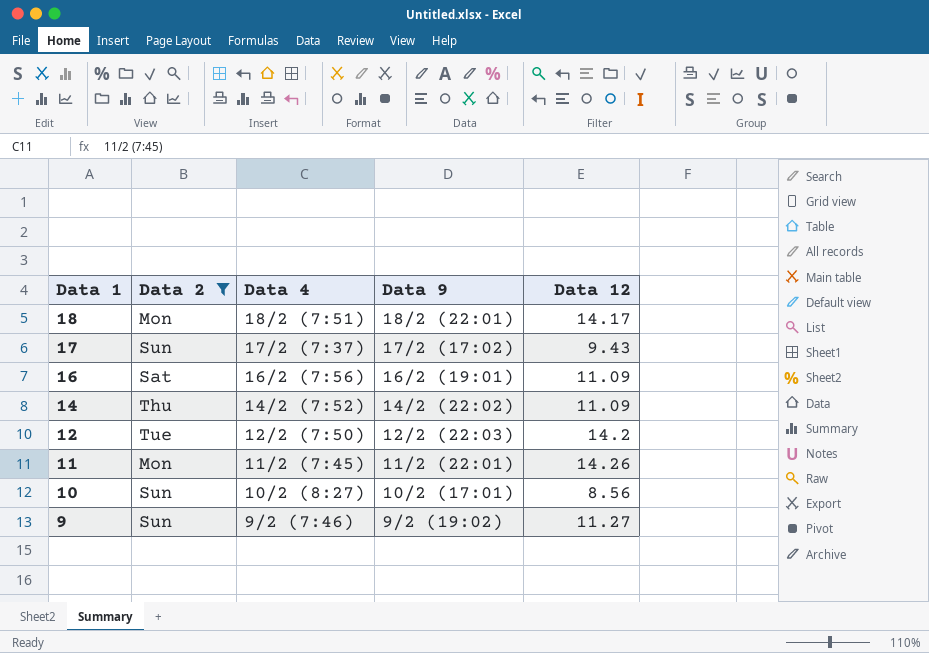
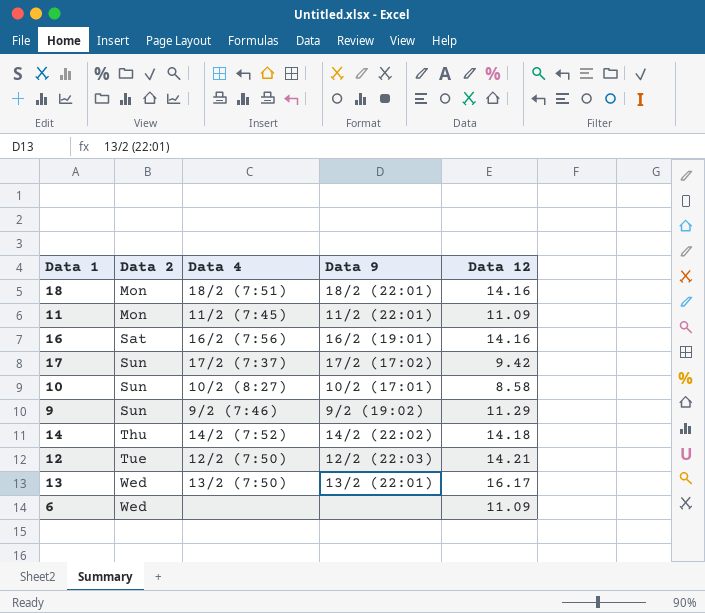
filter: Data 2 != Wed -> none
row order: Data 1 descending -> Data 2 ascending
18 | Data 12: 14.17 -> 14.16
11 | Data 12: 14.26 -> 11.09
16 | Data 12: 11.09 -> 14.16
17 | Data 12: 9.43 -> 9.42
10 | Data 12: 8.56 -> 8.58
9 | Data 12: 11.27 -> 11.29
14 | Data 12: 11.09 -> 14.18
12 | Data 12: 14.2 -> 14.21

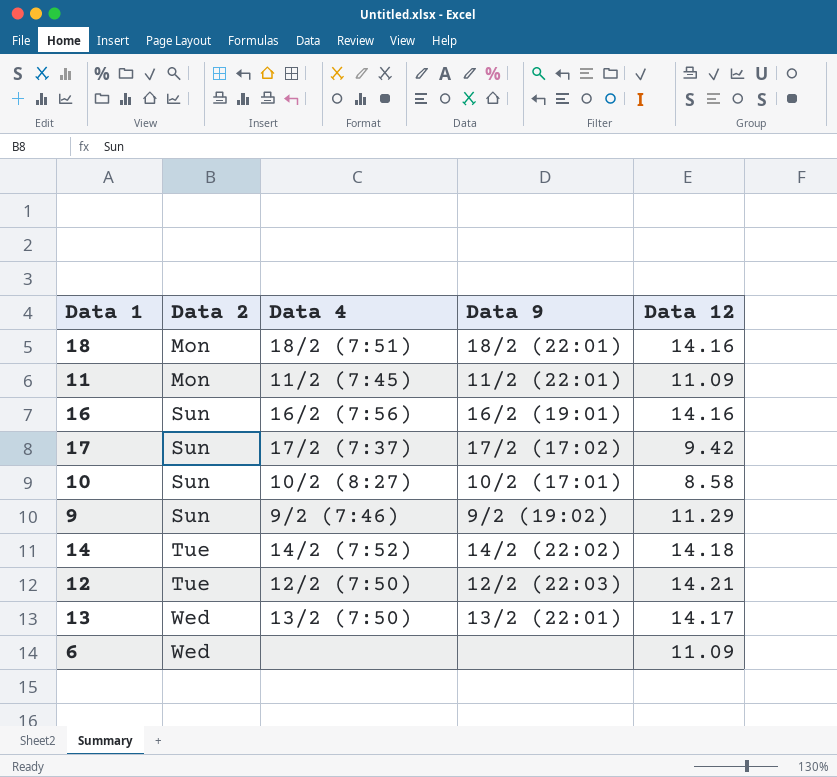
16 | Data 2: Sat -> Sun
14 | Data 2: Thu -> Tue
13 | Data 12: 16.17 -> 14.17

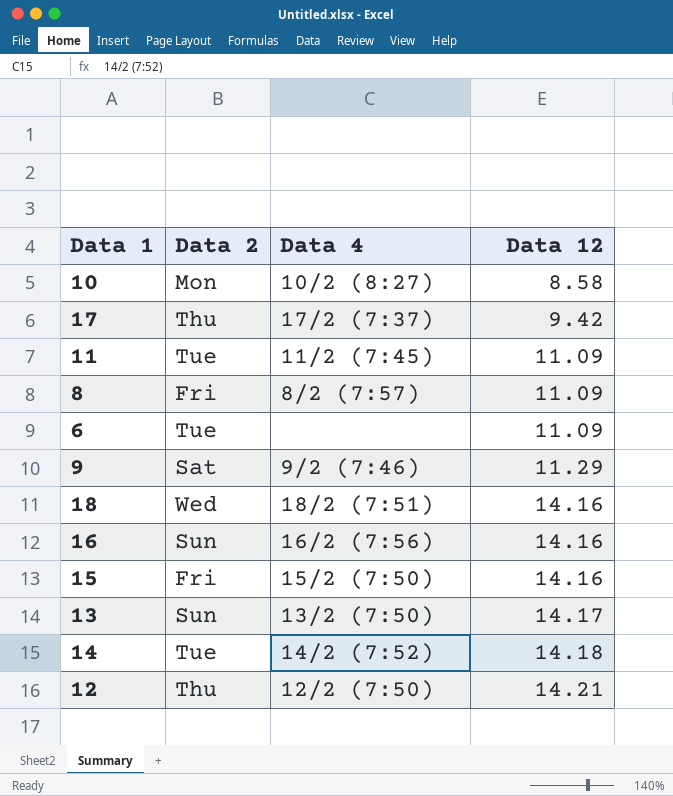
row order: Data 2 ascending -> Data 12 ascending
column Data 9 | position: 4 -> none
10 | Data 2: Sun -> Mon
17 | Data 2: Sun -> Thu
11 | Data 2: Mon -> Tue
row 8: none -> Fri | 8/2 (7:57) | 11.09
6 | Data 2: Wed -> Tue
9 | Data 2: Sun -> Sat
18 | Data 2: Mon -> Wed
row 15: none -> Fri | 15/2 (7:50) | 14.16
13 | Data 2: Wed -> Sun
12 | Data 2: Tue -> Thu

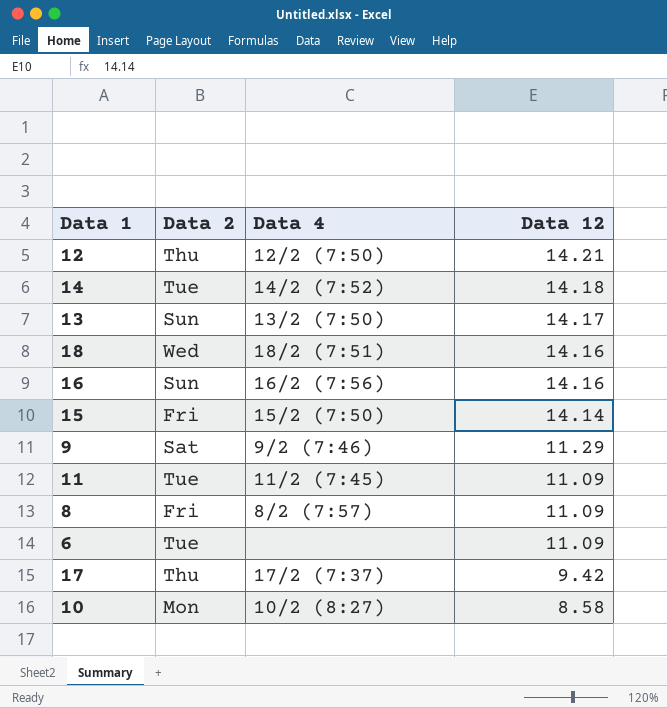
row order: Data 12 ascending -> Data 12 descending
15 | Data 12: 14.16 -> 14.14

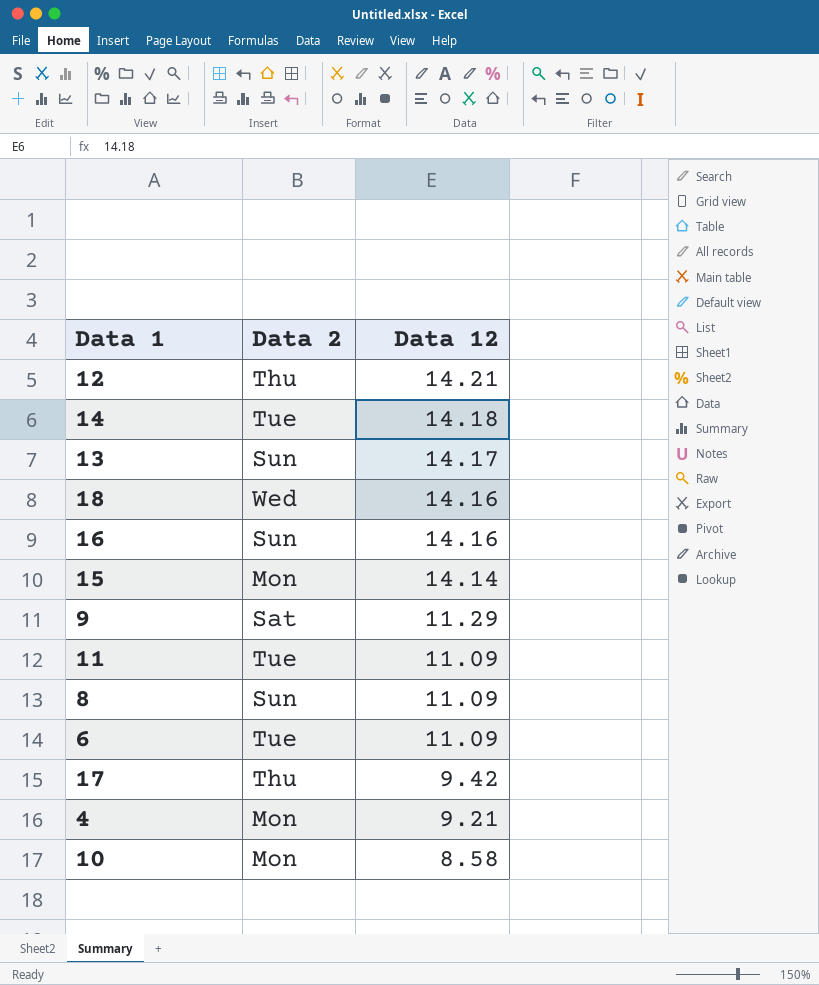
column Data 4 | position: 3 -> none
15 | Data 2: Fri -> Mon
8 | Data 2: Fri -> Sun
row 4: none -> Mon | 9.21

